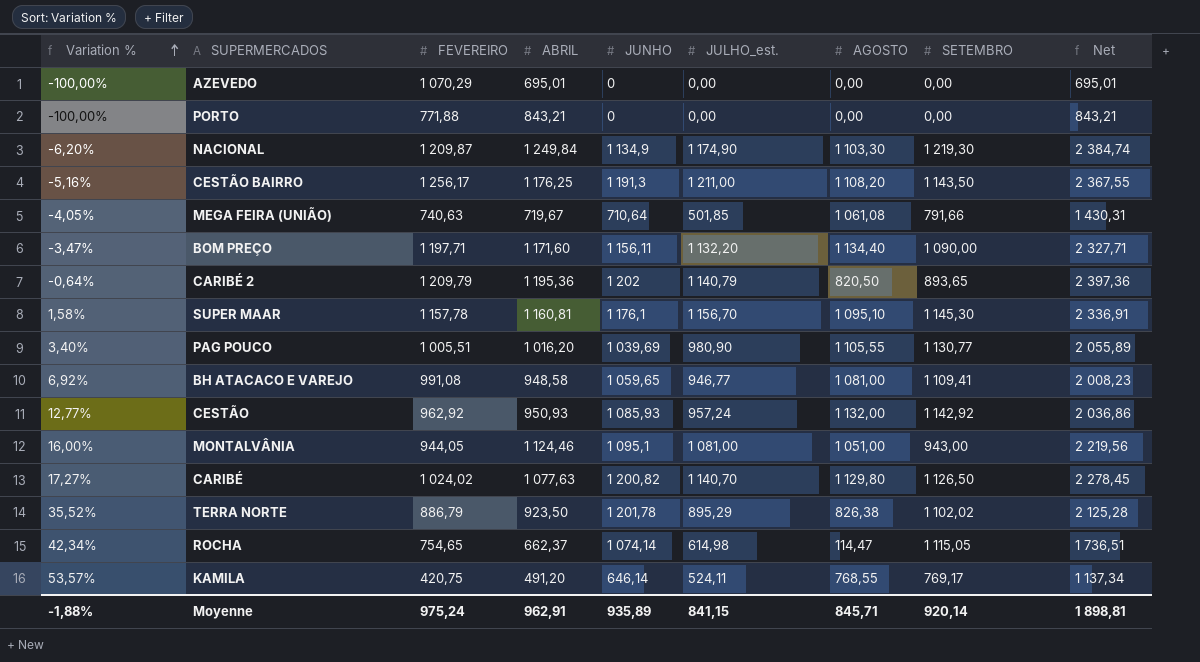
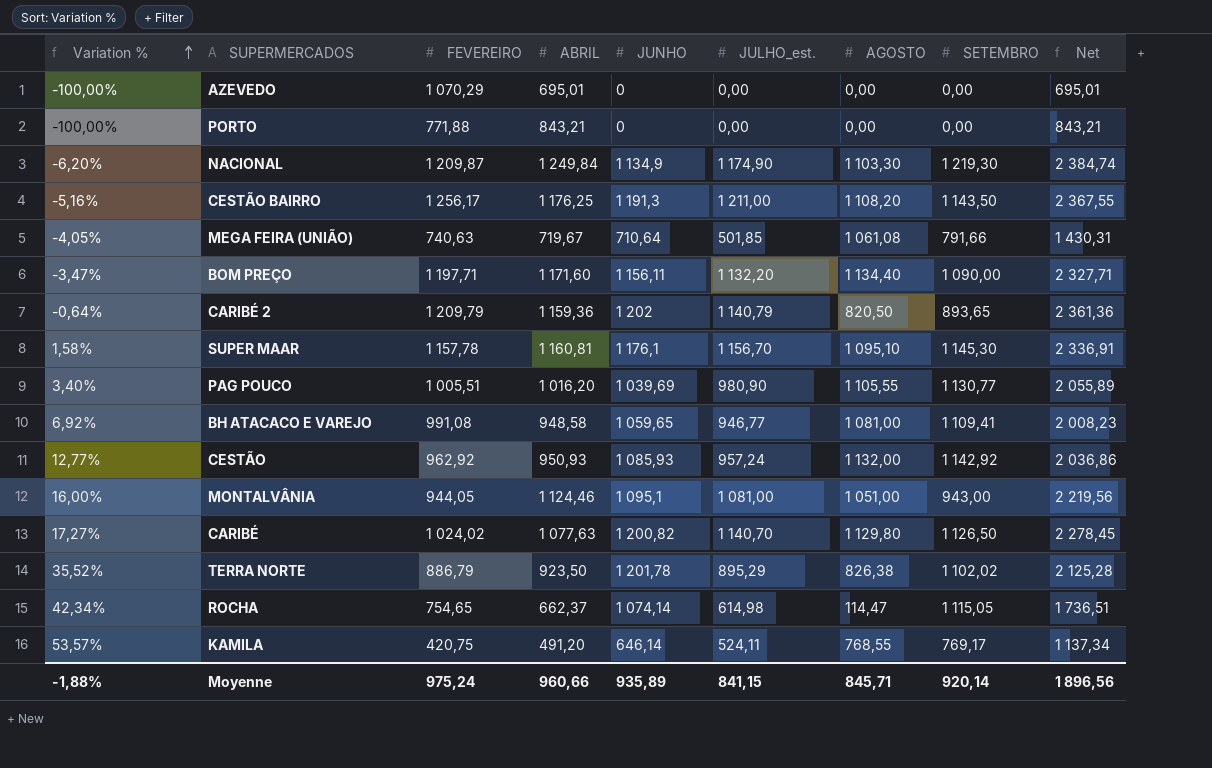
CARIBÉ 2 | ABRIL: 1 195,36 -> 1 159,36
CARIBÉ 2 | Net: 2 397,36 -> 2 361,36
Moyenne | ABRIL: 962,91 -> 960,66
Moyenne | Net: 1 898,81 -> 1 896,56

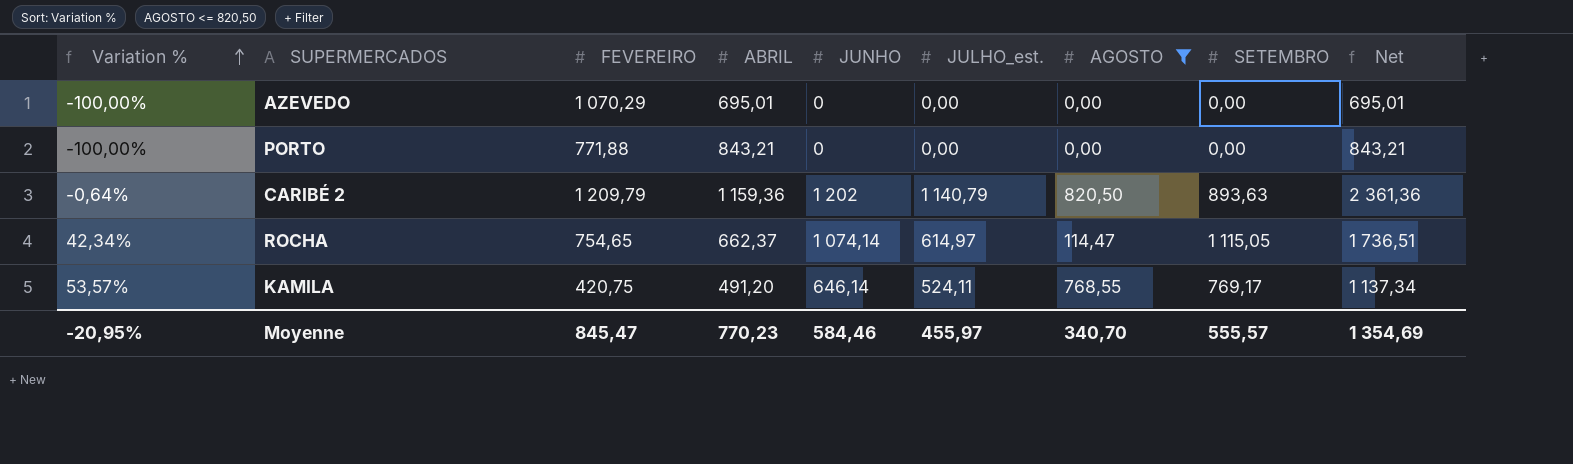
filter: none -> AGOSTO <= 820,50
CARIBÉ 2 | SETEMBRO: 893,65 -> 893,63
ROCHA | JULHO_est.: 614,98 -> 614,97
Moyenne | Variation %: -1,88% -> -20,95%
Moyenne | FEVEREIRO: 975,24 -> 845,47
Moyenne | ABRIL: 960,66 -> 770,23
Moyenne | JUNHO: 935,89 -> 584,46
Moyenne | JULHO_est.: 841,15 -> 455,97
Moyenne | AGOSTO: 845,71 -> 340,70
Moyenne | SETEMBRO: 920,14 -> 555,57
Moyenne | Net: 1 896,56 -> 1 354,69

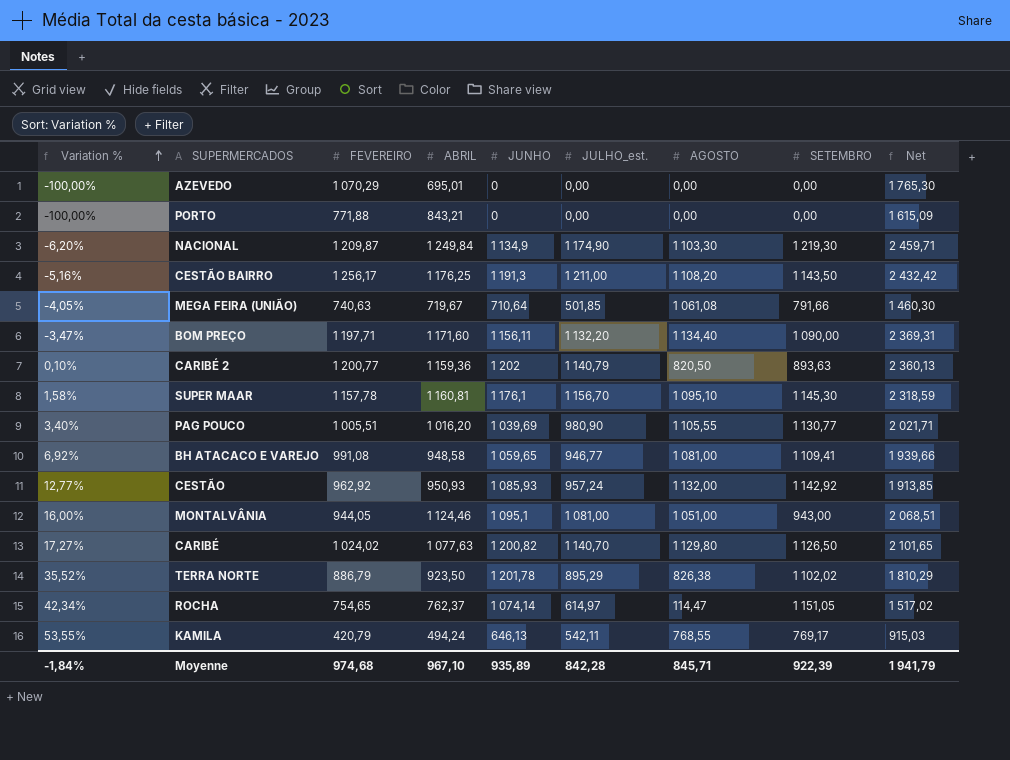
filter: AGOSTO <= 820,50 -> none
column Net | formula: [ABRIL] + [JUNHO] -> [FEVEREIRO] + [ABRIL]
CARIBÉ 2 | Variation %: -0,64% -> 0,10%
CARIBÉ 2 | FEVEREIRO: 1 209,79 -> 1 200,77
ROCHA | ABRIL: 662,37 -> 762,37
ROCHA | SETEMBRO: 1 115,05 -> 1 151,05
KAMILA | Variation %: 53,57% -> 53,55%
KAMILA | FEVEREIRO: 420,75 -> 420,79
KAMILA | ABRIL: 491,20 -> 494,24
KAMILA | JUNHO: 646,14 -> 646,13
KAMILA | JULHO_est.: 524,11 -> 542,11
Moyenne | Variation %: -20,95% -> -1,84%
Moyenne | FEVEREIRO: 845,47 -> 974,68
Moyenne | ABRIL: 770,23 -> 967,10
Moyenne | JUNHO: 584,46 -> 935,89
Moyenne | JULHO_est.: 455,97 -> 842,28
Moyenne | AGOSTO: 340,70 -> 845,71
Moyenne | SETEMBRO: 555,57 -> 922,39
Moyenne | Net: 1 354,69 -> 1 941,79

